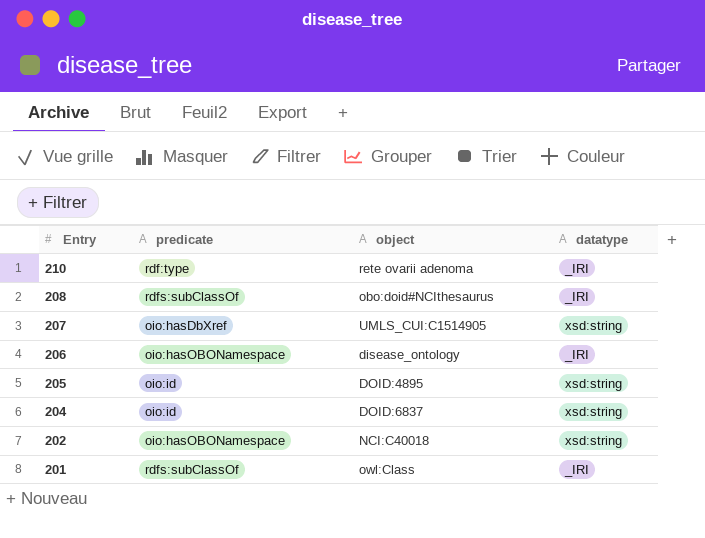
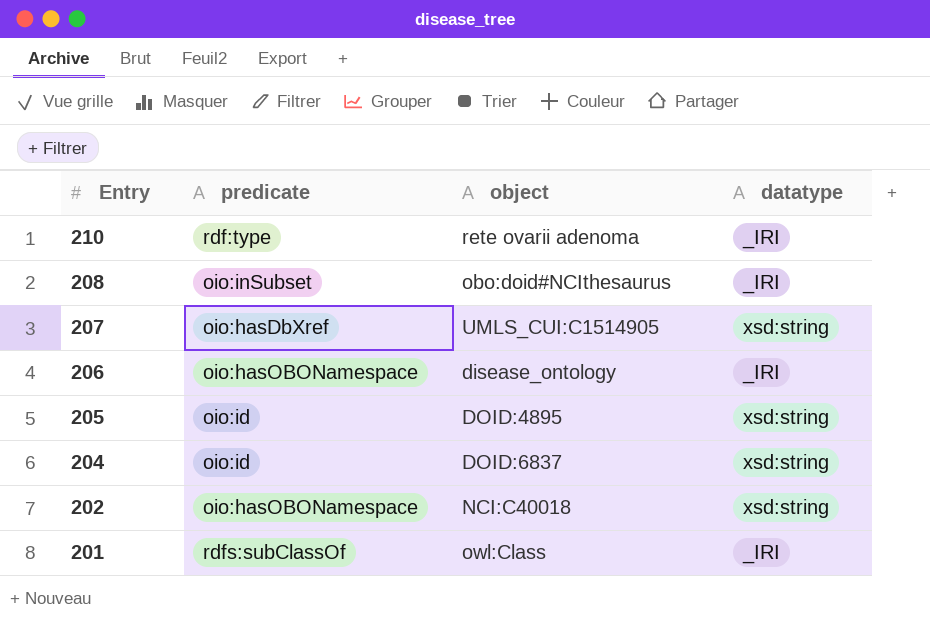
208 | predicate: rdfs:subClassOf -> oio:inSubset

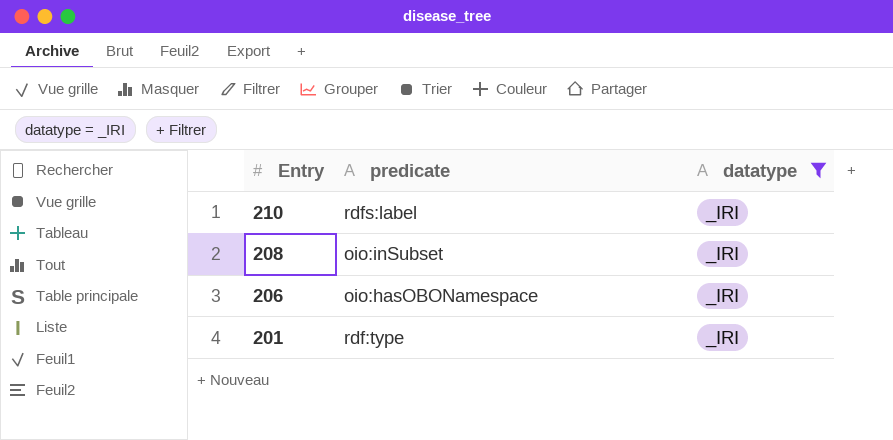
filter: none -> datatype = _IRI
column object | position: 3 -> none
210 | predicate: rdf:type -> rdfs:label
201 | predicate: rdfs:subClassOf -> rdf:type

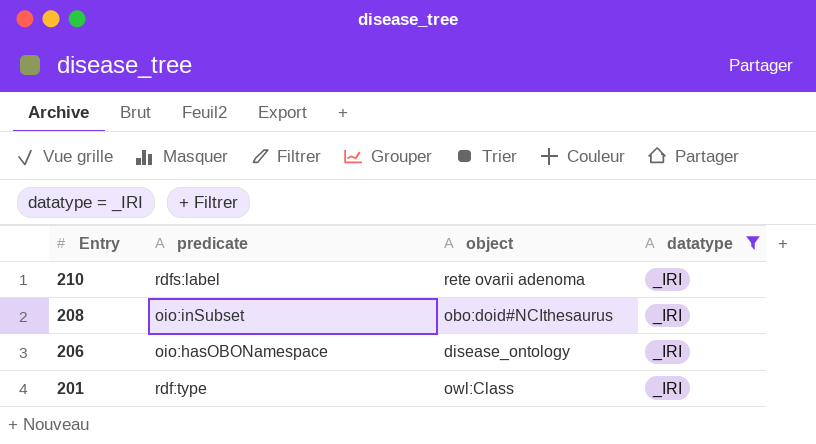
column object | position: none -> 3

